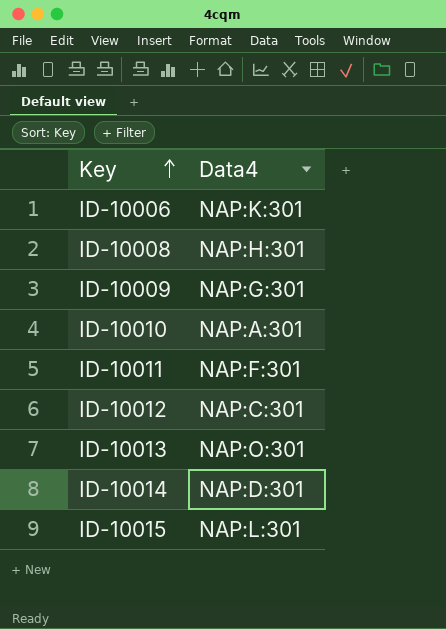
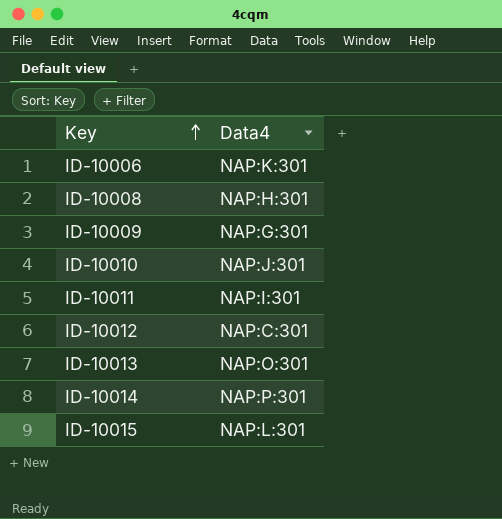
ID-10010 | Data4: NAP:A:301 -> NAP:J:301
ID-10011 | Data4: NAP:F:301 -> NAP:I:301
ID-10014 | Data4: NAP:D:301 -> NAP:P:301

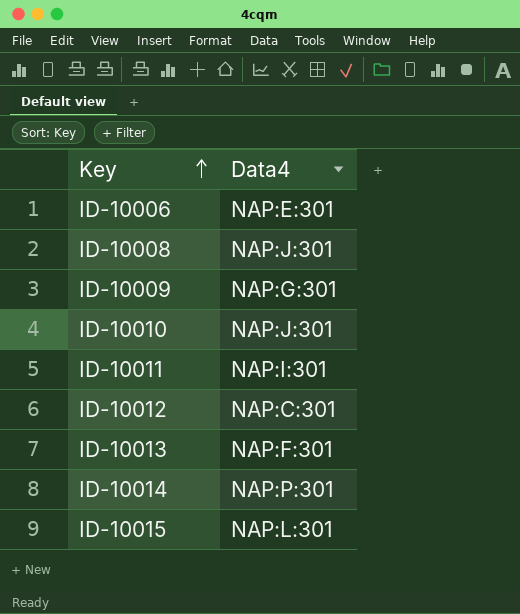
ID-10006 | Data4: NAP:K:301 -> NAP:E:301
ID-10008 | Data4: NAP:H:301 -> NAP:J:301
ID-10013 | Data4: NAP:O:301 -> NAP:F:301

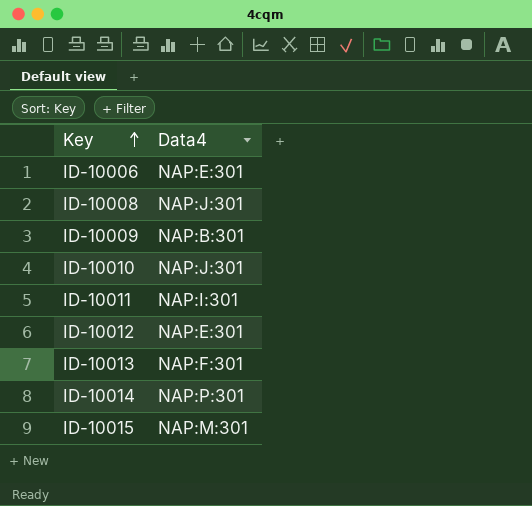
ID-10009 | Data4: NAP:G:301 -> NAP:B:301
ID-10012 | Data4: NAP:C:301 -> NAP:E:301
ID-10015 | Data4: NAP:L:301 -> NAP:M:301

